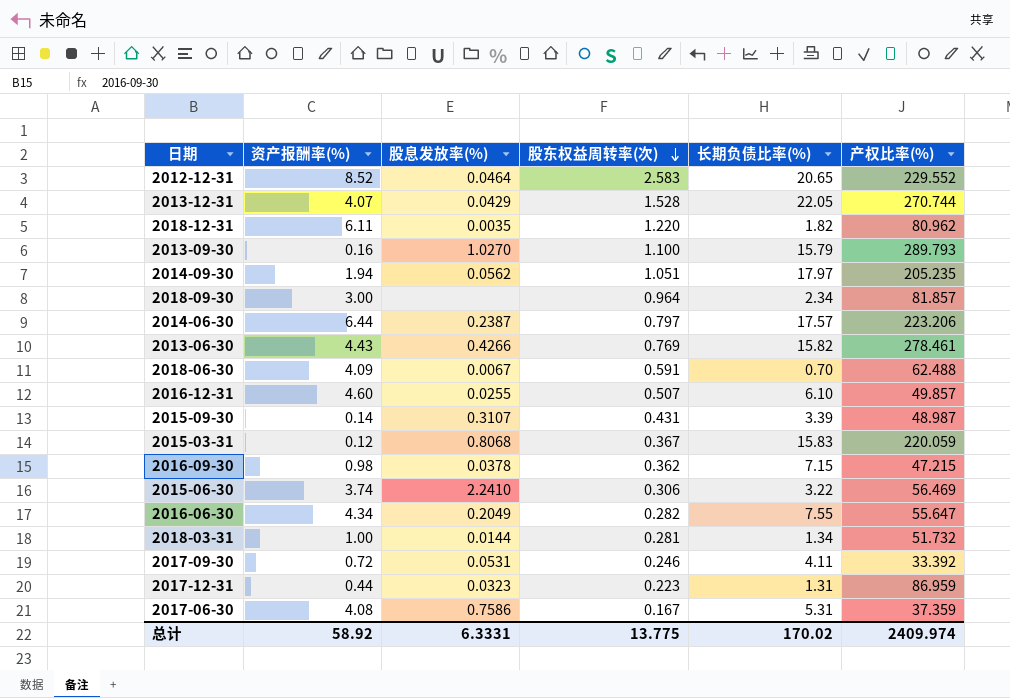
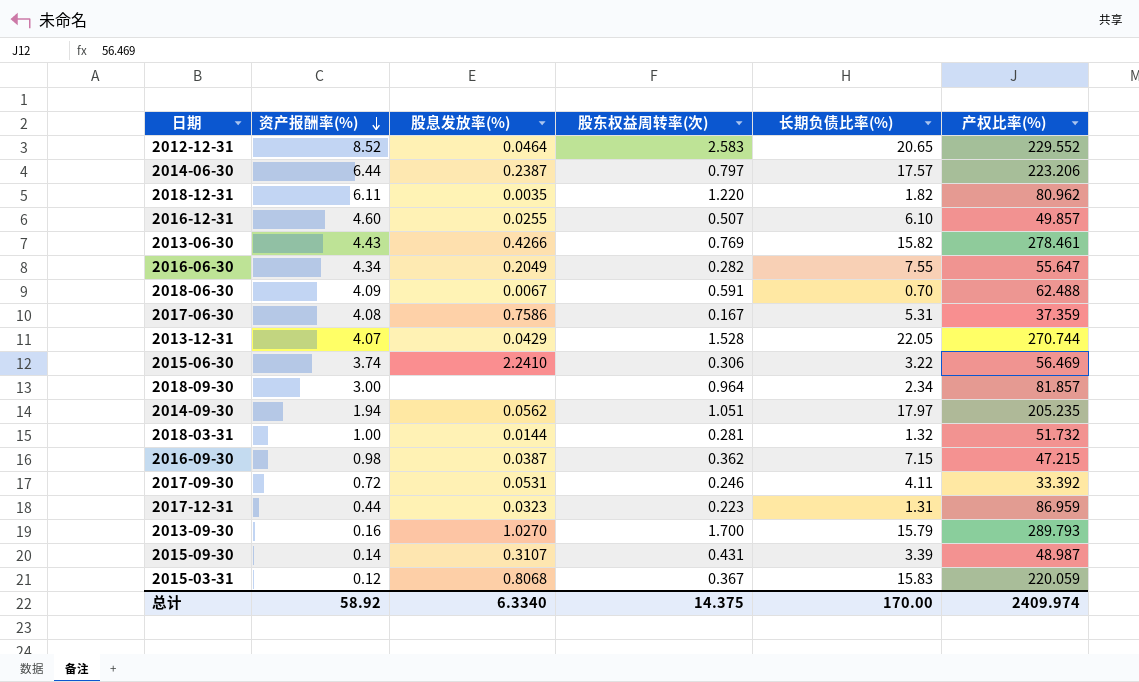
row order: 股东权益周转率(次) descending -> 资产报酬率(%) descending
2018-03-31 | 长期负债比率(%): 1.34 -> 1.32
2016-09-30 | 股息发放率(%): 0.0378 -> 0.0387
2013-09-30 | 股东权益周转率(次): 1.100 -> 1.700
总计 | 股息发放率(%): 6.3331 -> 6.3340
总计 | 股东权益周转率(次): 13.775 -> 14.375
总计 | 长期负债比率(%): 170.02 -> 170.00

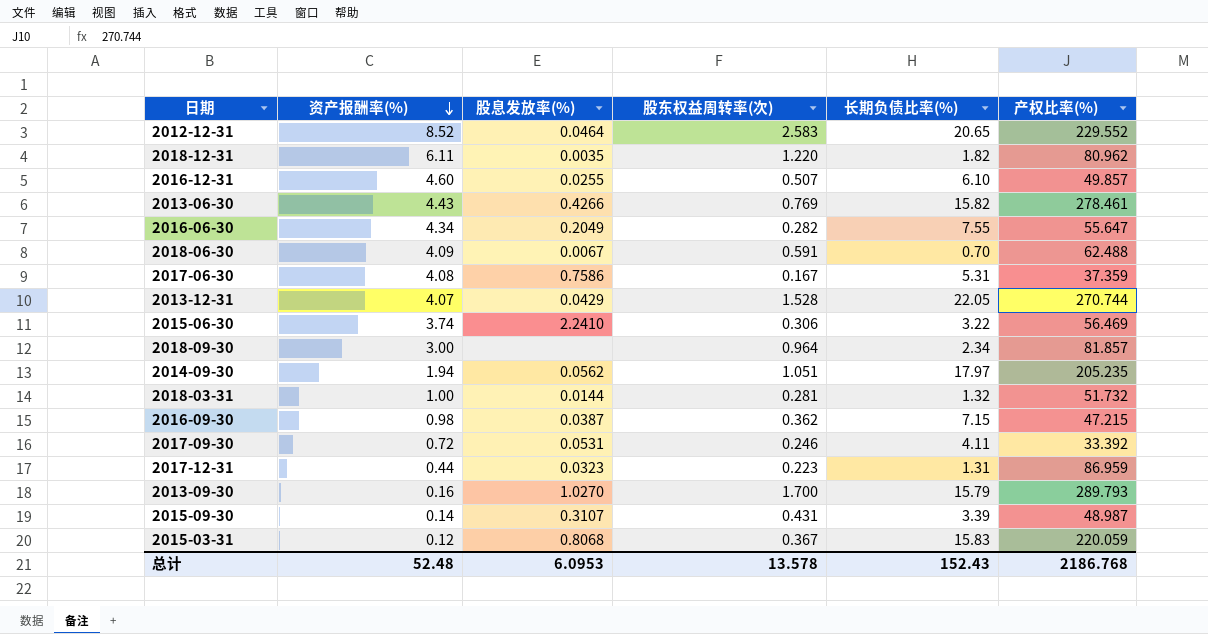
row 2014-06-30: 6.44 | 0.2387 | 0.797 | 17.57 | 223.206 -> none
总计 | 资产报酬率(%): 58.92 -> 52.48
总计 | 股息发放率(%): 6.3340 -> 6.0953
总计 | 股东权益周转率(次): 14.375 -> 13.578
总计 | 长期负债比率(%): 170.00 -> 152.43
总计 | 产权比率(%): 2409.974 -> 2186.768

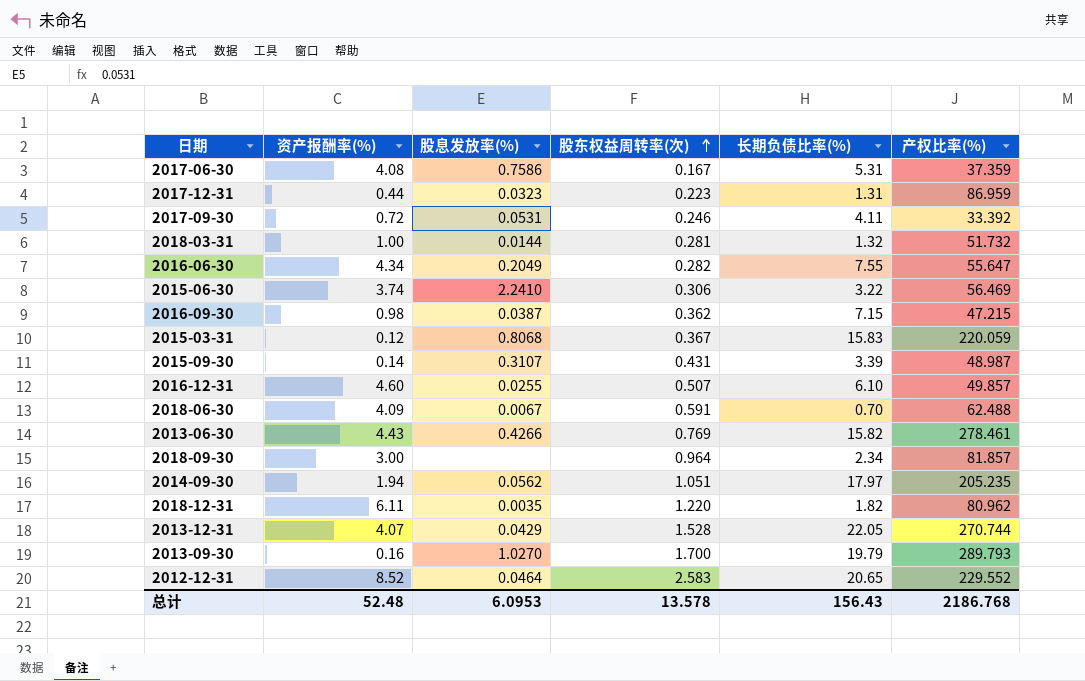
row order: 资产报酬率(%) descending -> 股东权益周转率(次) ascending
2013-09-30 | 长期负债比率(%): 15.79 -> 19.79
总计 | 长期负债比率(%): 152.43 -> 156.43

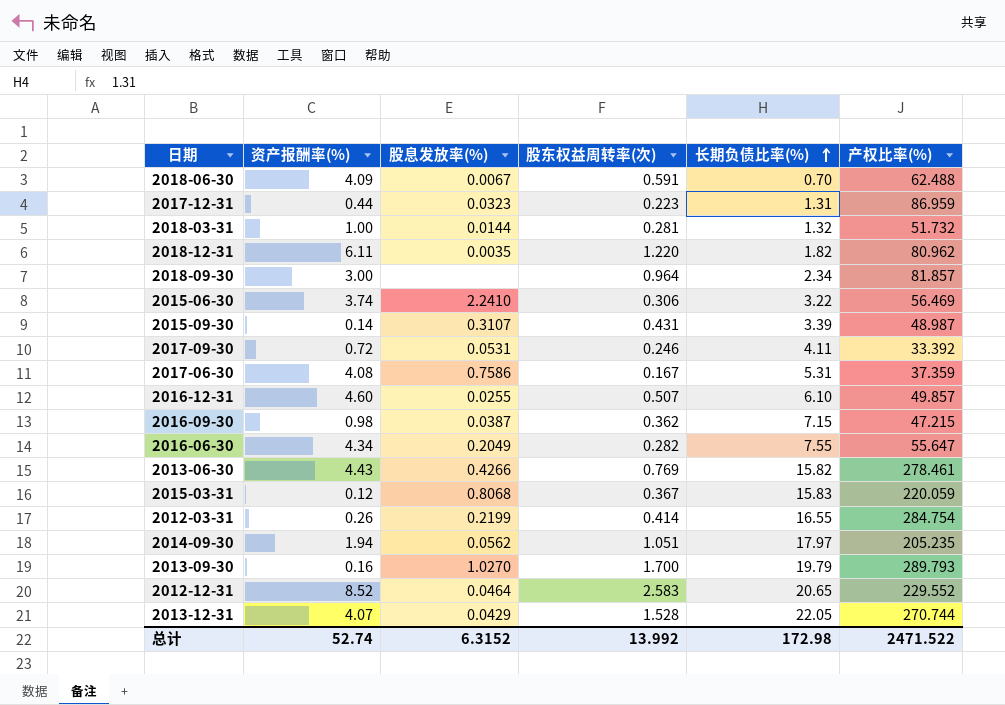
row order: 股东权益周转率(次) ascending -> 长期负债比率(%) ascending
row 2012-03-31: none -> 0.26 | 0.2199 | 0.414 | 16.55 | 284.754
总计 | 资产报酬率(%): 52.48 -> 52.74
总计 | 股息发放率(%): 6.0953 -> 6.3152
总计 | 股东权益周转率(次): 13.578 -> 13.992
总计 | 长期负债比率(%): 156.43 -> 172.98
总计 | 产权比率(%): 2186.768 -> 2471.522

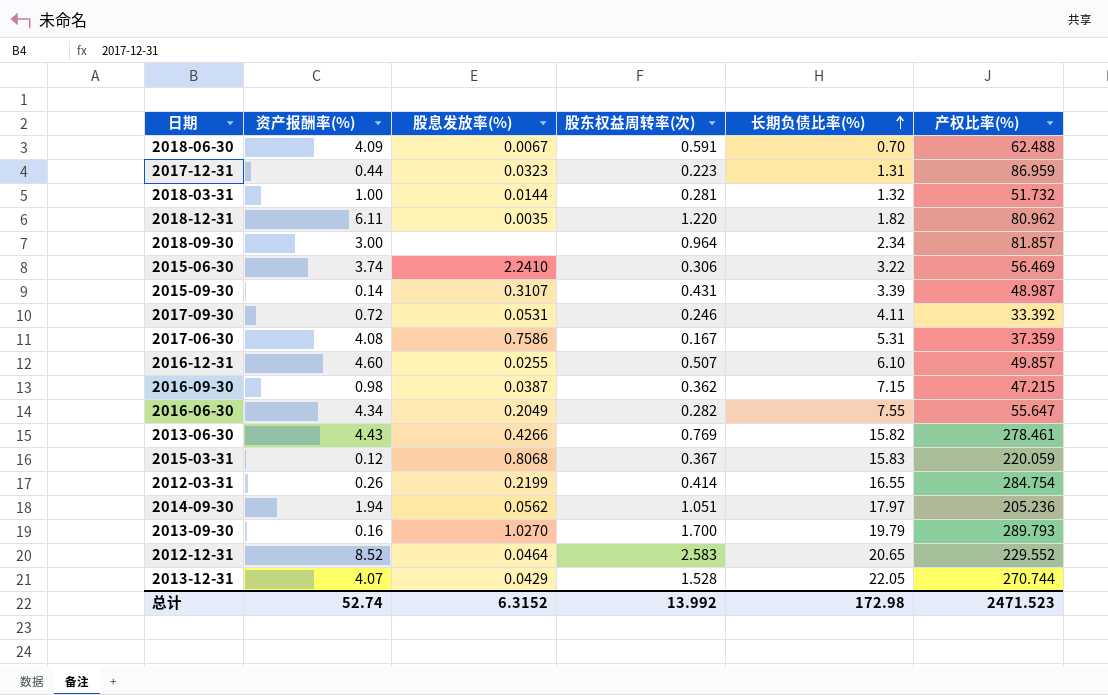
2014-09-30 | 产权比率(%): 205.235 -> 205.236
总计 | 产权比率(%): 2471.522 -> 2471.523

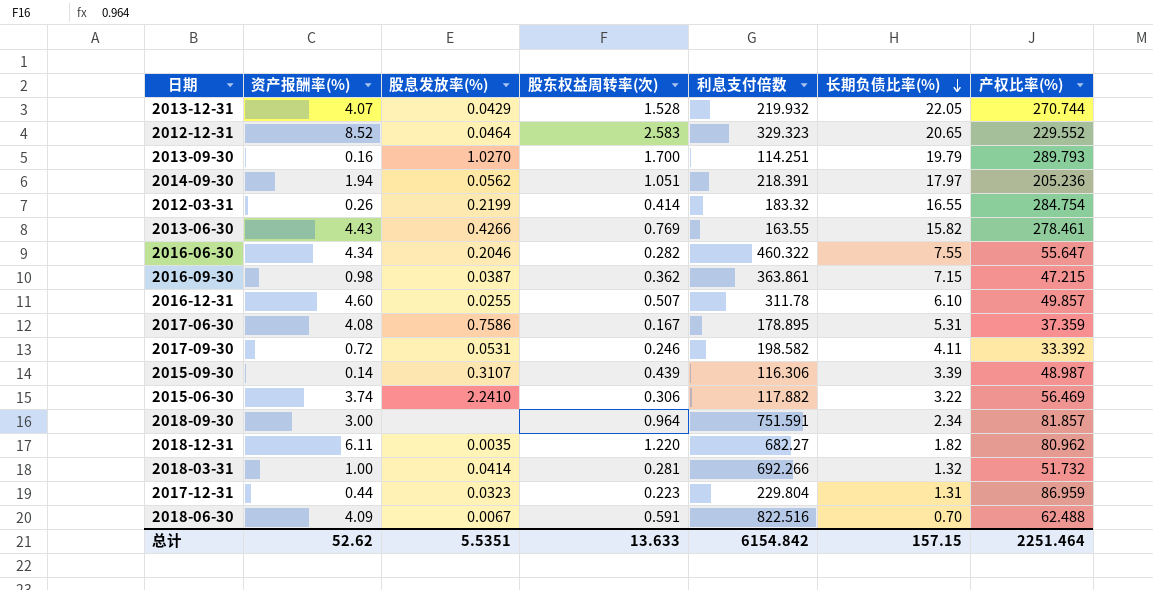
row order: 长期负债比率(%) ascending -> 长期负债比率(%) descending
column 利息支付倍数 | position: none -> 5
row 2015-03-31: 0.12 | 0.8068 | 0.367 | 15.83 | 220.059 -> none
2016-06-30 | 股息发放率(%): 0.2049 -> 0.2046
2015-09-30 | 股东权益周转率(次): 0.431 -> 0.439
2018-03-31 | 股息发放率(%): 0.0144 -> 0.0414
总计 | 资产报酬率(%): 52.74 -> 52.62
总计 | 股息发放率(%): 6.3152 -> 5.5351
总计 | 股东权益周转率(次): 13.992 -> 13.633
总计 | 长期负债比率(%): 172.98 -> 157.15
总计 | 产权比率(%): 2471.523 -> 2251.464

